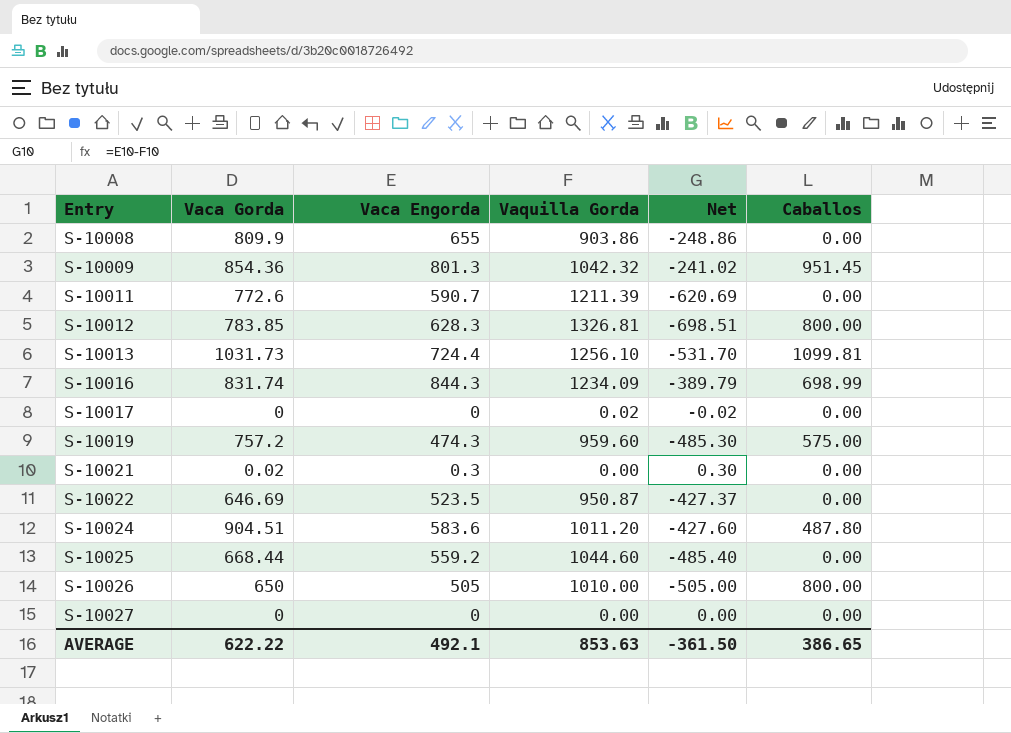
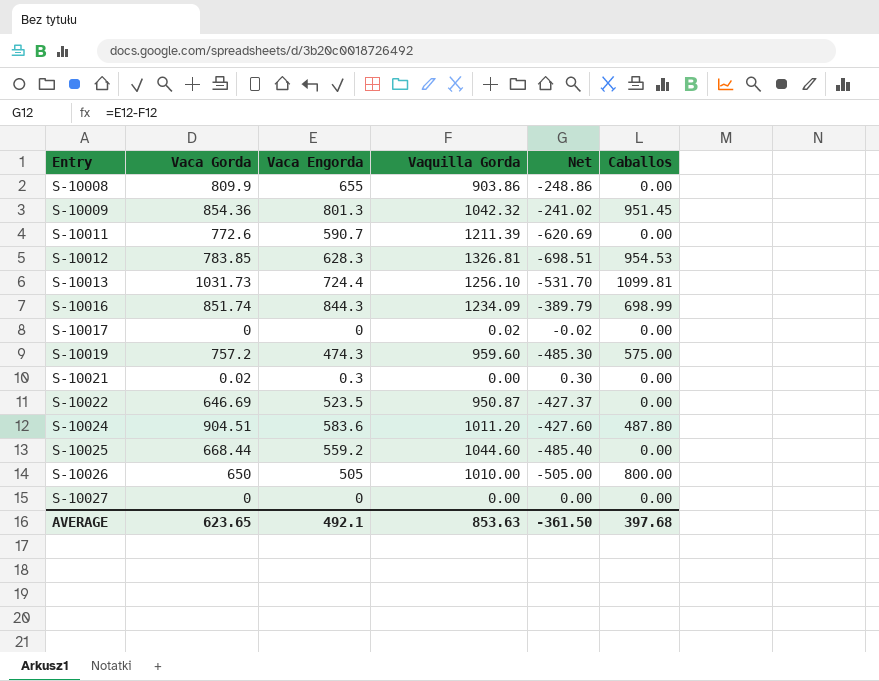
S-10012 | Caballos: 800.00 -> 954.53
S-10016 | Vaca Gorda: 831.74 -> 851.74
AVERAGE | Vaca Gorda: 622.22 -> 623.65
AVERAGE | Caballos: 386.65 -> 397.68

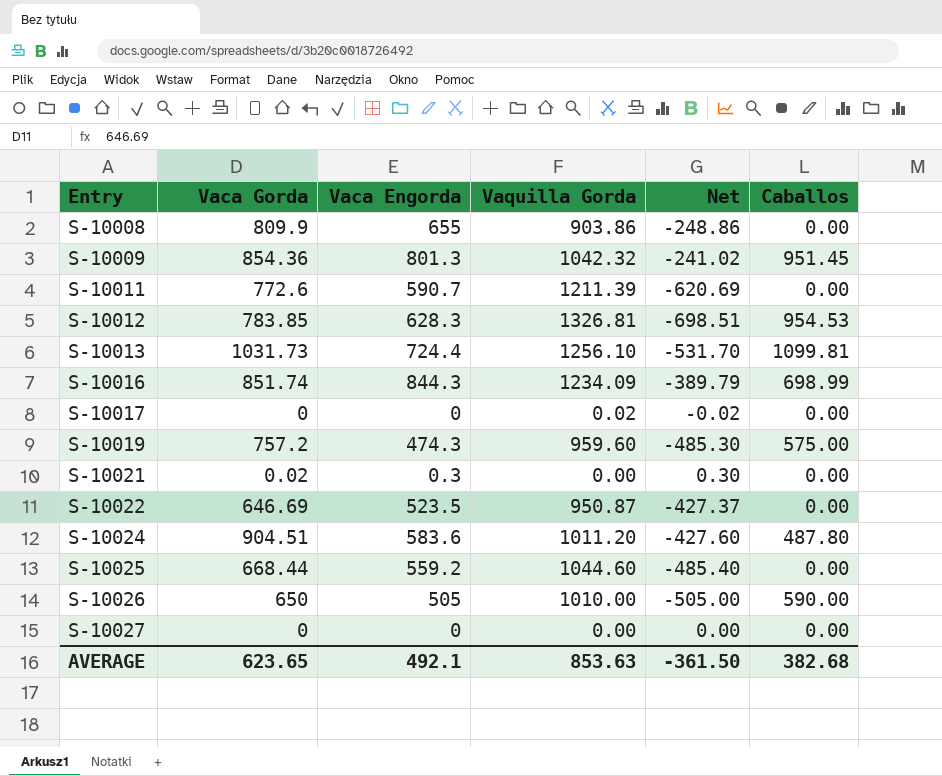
S-10026 | Caballos: 800.00 -> 590.00
AVERAGE | Caballos: 397.68 -> 382.68

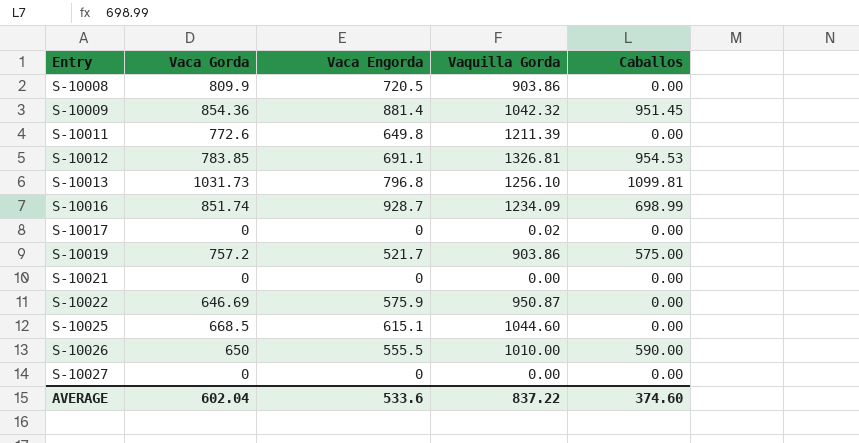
column Net | formula: [Vaca Engorda] - [Vaquilla Gorda] -> none
row S-10024: 904.51 | 583.6 | 1011.20 | -427.60 | 487.80 -> none
S-10008 | Vaca Engorda: 655 -> 720.5
S-10009 | Vaca Engorda: 801.3 -> 881.4
S-10011 | Vaca Engorda: 590.7 -> 649.8
S-10012 | Vaca Engorda: 628.3 -> 691.1
S-10013 | Vaca Engorda: 724.4 -> 796.8
S-10016 | Vaca Engorda: 844.3 -> 928.7
S-10019 | Vaca Engorda: 474.3 -> 521.7
S-10019 | Vaquilla Gorda: 959.60 -> 903.86
S-10021 | Vaca Gorda: 0.02 -> 0
S-10021 | Vaca Engorda: 0.3 -> 0
S-10022 | Vaca Engorda: 523.5 -> 575.9
S-10025 | Vaca Gorda: 668.44 -> 668.5
S-10025 | Vaca Engorda: 559.2 -> 615.1
S-10026 | Vaca Engorda: 505 -> 555.5
AVERAGE | Vaca Gorda: 623.65 -> 602.04
AVERAGE | Vaca Engorda: 492.1 -> 533.6
AVERAGE | Vaquilla Gorda: 853.63 -> 837.22
AVERAGE | Caballos: 382.68 -> 374.60

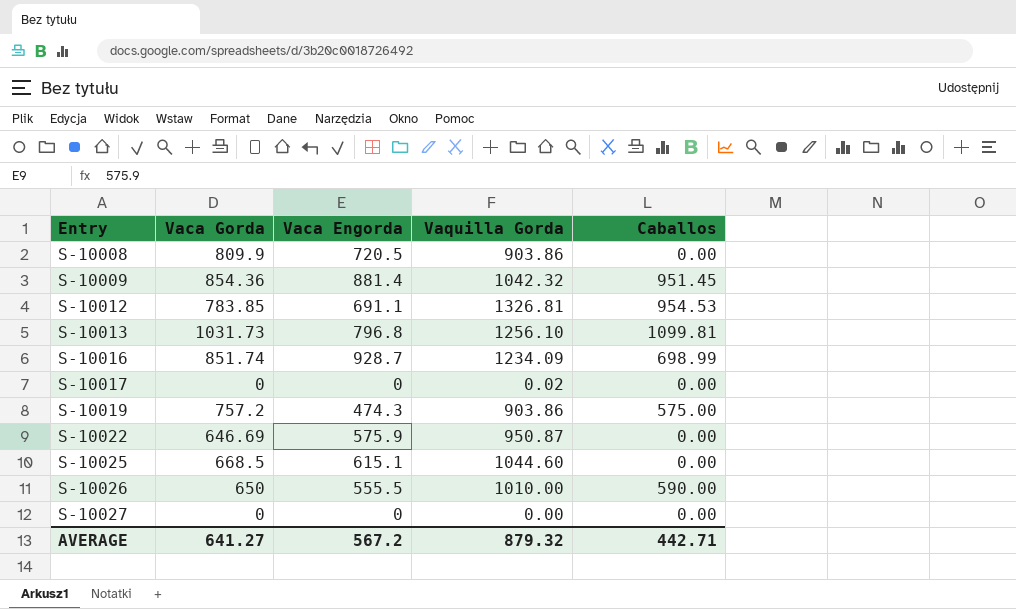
row S-10011: 772.6 | 649.8 | 1211.39 | 0.00 -> none
row S-10021: 0 | 0 | 0.00 | 0.00 -> none
S-10019 | Vaca Engorda: 521.7 -> 474.3
AVERAGE | Vaca Gorda: 602.04 -> 641.27
AVERAGE | Vaca Engorda: 533.6 -> 567.2
AVERAGE | Vaquilla Gorda: 837.22 -> 879.32
AVERAGE | Caballos: 374.60 -> 442.71

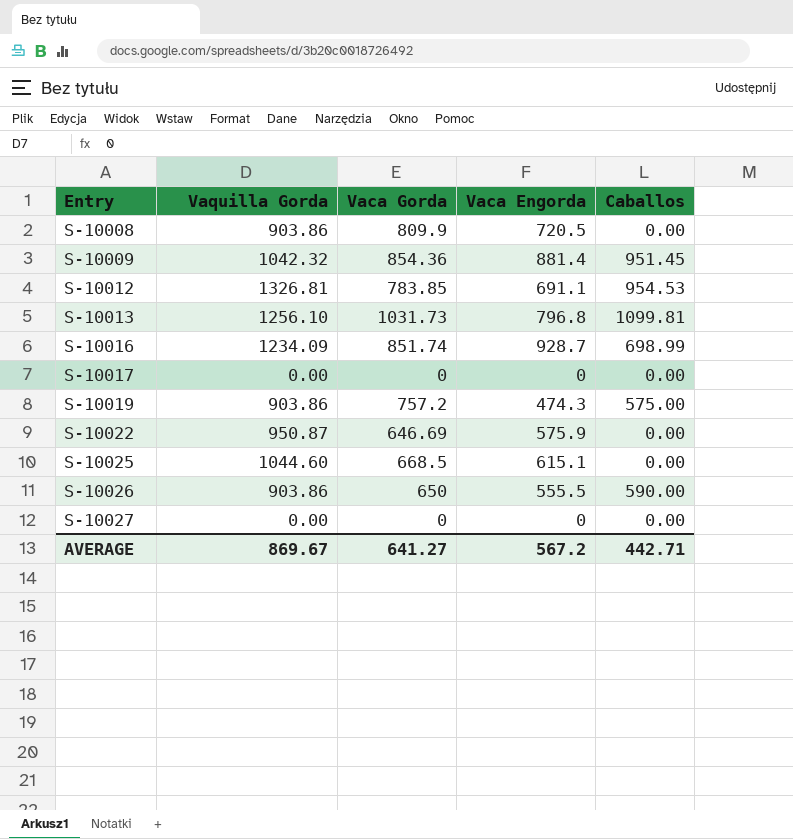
column Vaquilla Gorda | position: 4 -> 2
S-10017 | Vaquilla Gorda: 0.02 -> 0.00
S-10026 | Vaquilla Gorda: 1010.00 -> 903.86
AVERAGE | Vaquilla Gorda: 879.32 -> 869.67

